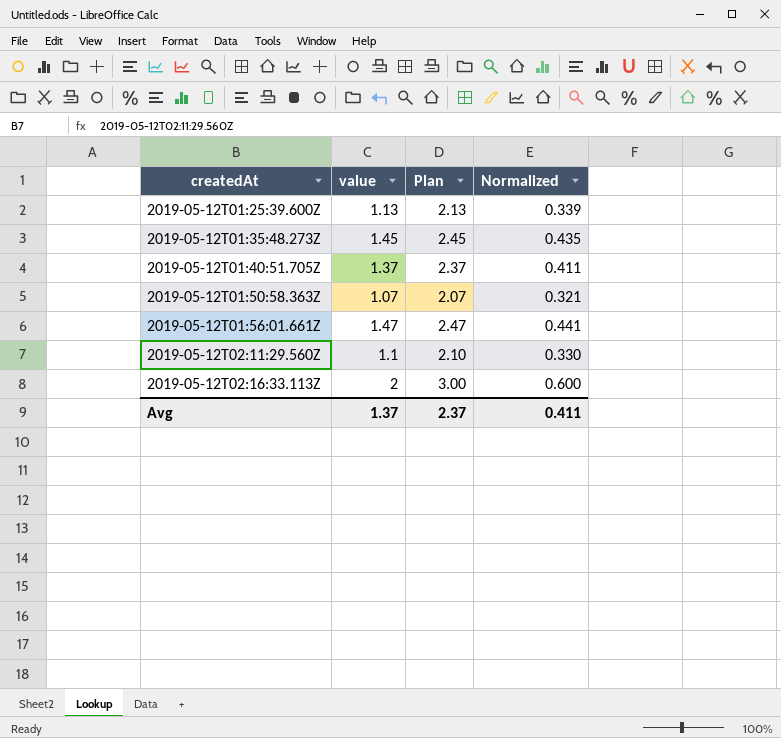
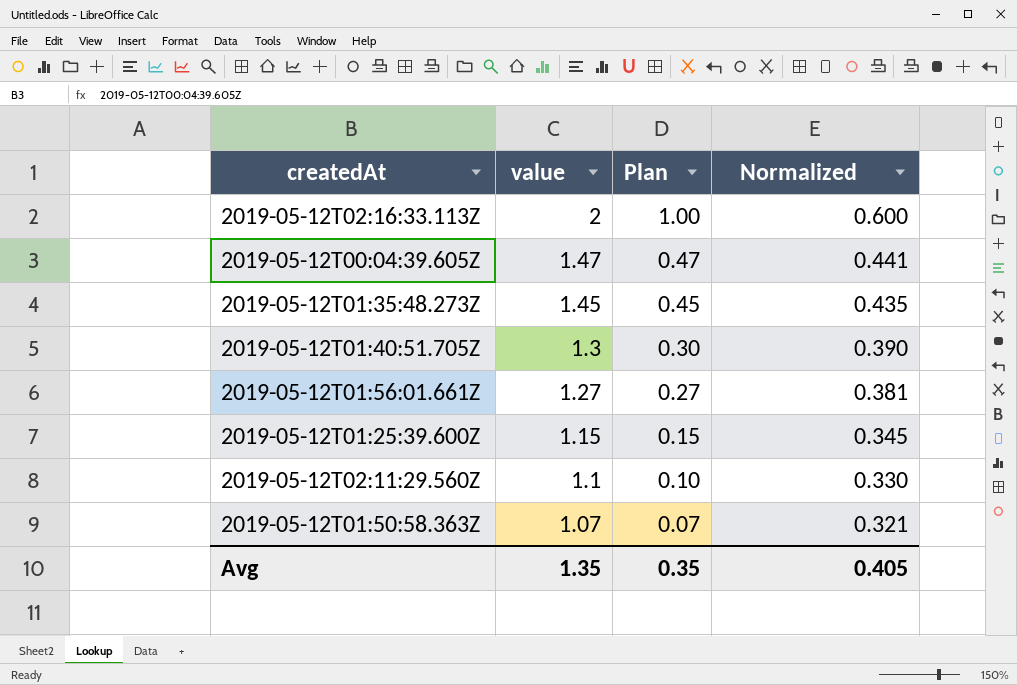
row order: createdAt ascending -> value descending
column Plan | formula: [value] + 1 -> [value] - 1
row 2019-05-12T00:04:39.605Z: none -> 1.47 | 0.47 | 0.441
2019-05-12T01:40:51.705Z | value: 1.37 -> 1.3
2019-05-12T01:40:51.705Z | Normalized: 0.411 -> 0.390
2019-05-12T01:56:01.661Z | value: 1.47 -> 1.27
2019-05-12T01:56:01.661Z | Normalized: 0.441 -> 0.381
2019-05-12T01:25:39.600Z | value: 1.13 -> 1.15
2019-05-12T01:25:39.600Z | Normalized: 0.339 -> 0.345
Avg | value: 1.37 -> 1.35
Avg | Plan: 2.37 -> 0.35
Avg | Normalized: 0.411 -> 0.405

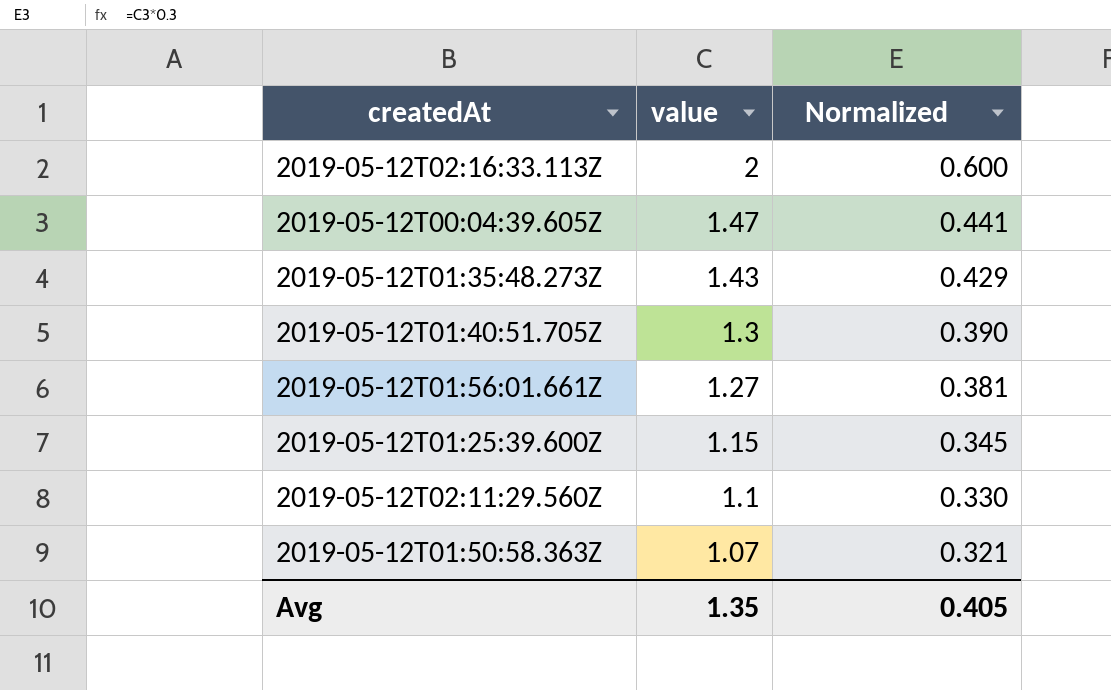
column Plan | formula: [value] - 1 -> none
2019-05-12T01:35:48.273Z | value: 1.45 -> 1.43
2019-05-12T01:35:48.273Z | Normalized: 0.435 -> 0.429

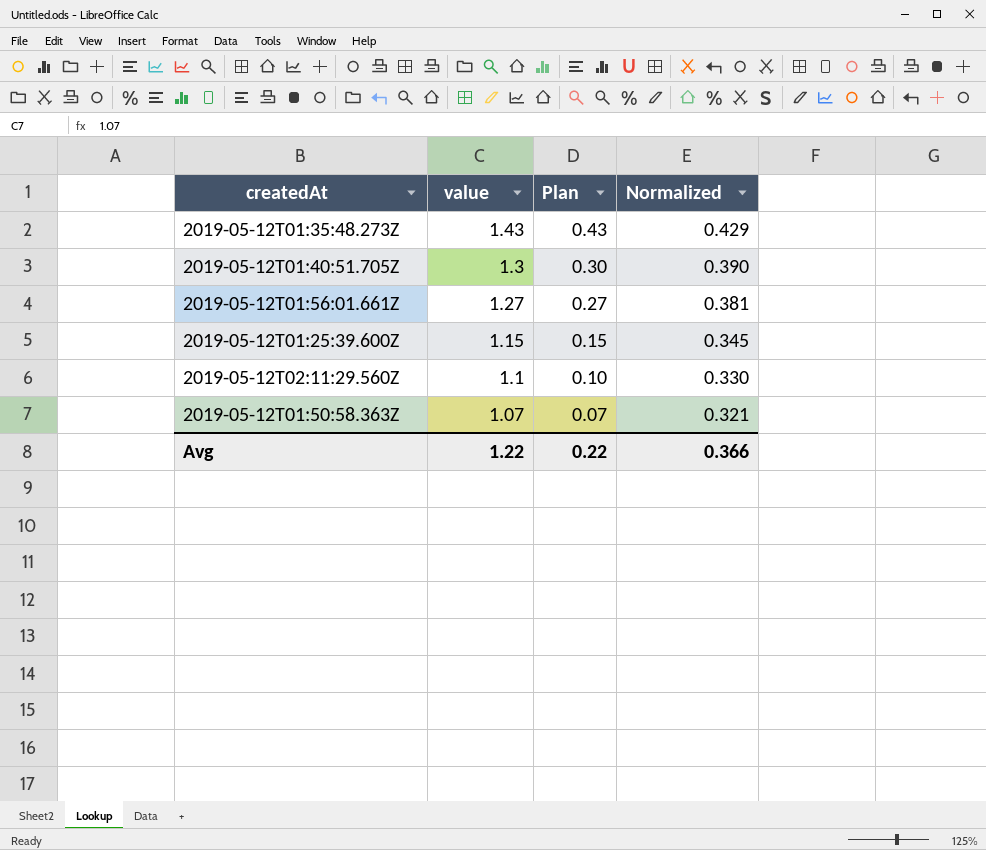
column Plan | formula: none -> [value] - 1
row 2019-05-12T02:16:33.113Z: 2 | 0.600 -> none
row 2019-05-12T00:04:39.605Z: 1.47 | 0.441 -> none
Avg | value: 1.35 -> 1.22
Avg | Normalized: 0.405 -> 0.366

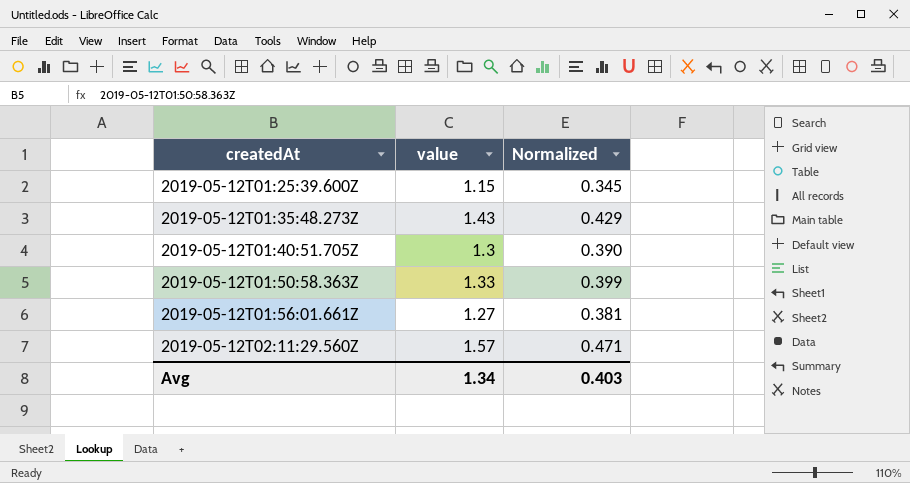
row order: value descending -> createdAt ascending
column Plan | formula: [value] - 1 -> none
2019-05-12T01:50:58.363Z | value: 1.07 -> 1.33
2019-05-12T01:50:58.363Z | Normalized: 0.321 -> 0.399
2019-05-12T02:11:29.560Z | value: 1.1 -> 1.57
2019-05-12T02:11:29.560Z | Normalized: 0.330 -> 0.471
Avg | value: 1.22 -> 1.34
Avg | Normalized: 0.366 -> 0.403

